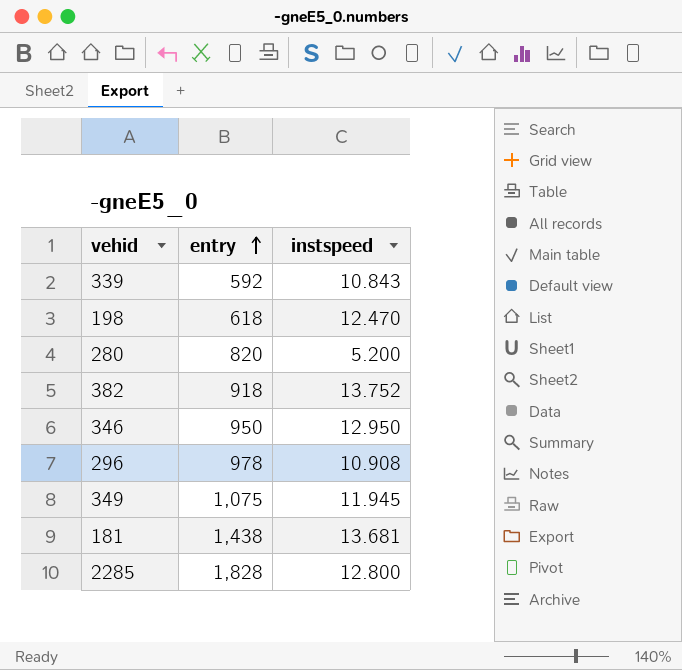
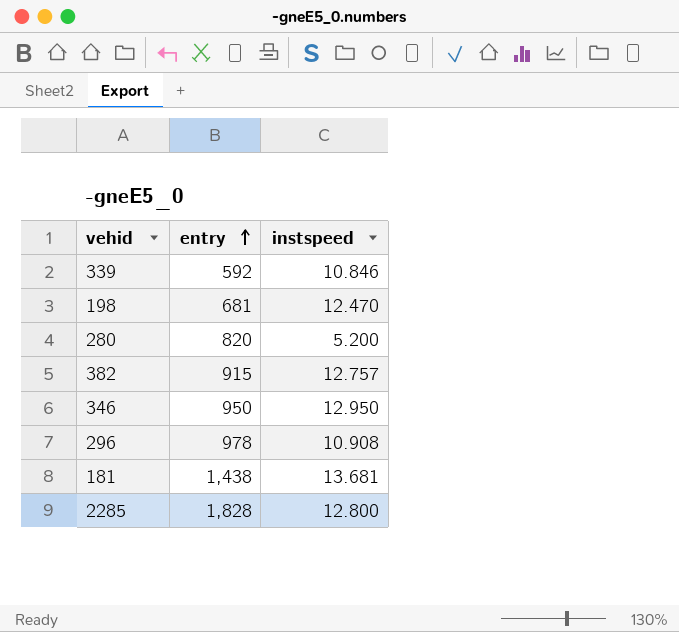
row 349: 1,075 | 11.945 -> none
339 | instspeed: 10.843 -> 10.846
198 | entry: 618 -> 681
382 | entry: 918 -> 915
382 | instspeed: 13.752 -> 12.757

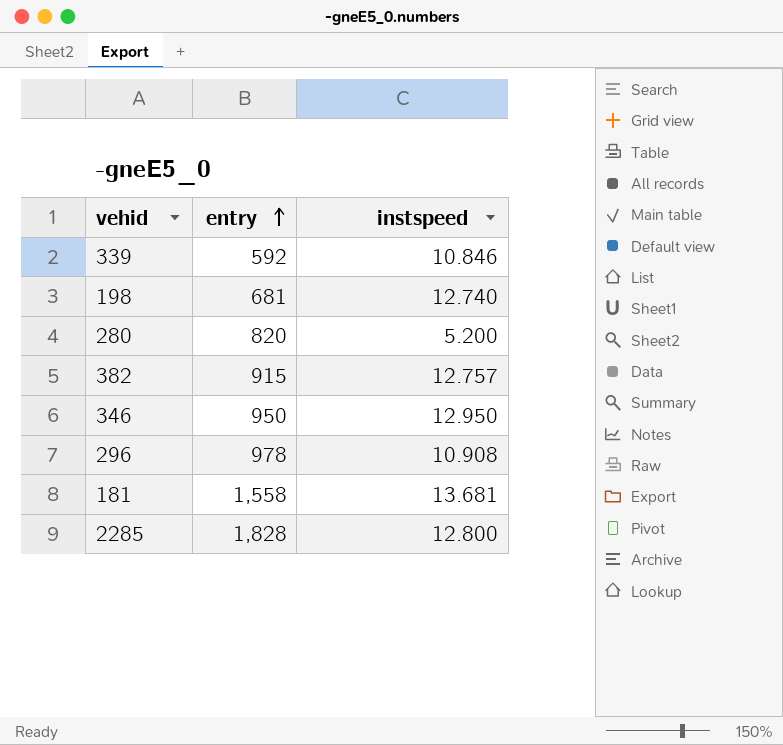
198 | instspeed: 12.470 -> 12.740
181 | entry: 1,438 -> 1,558

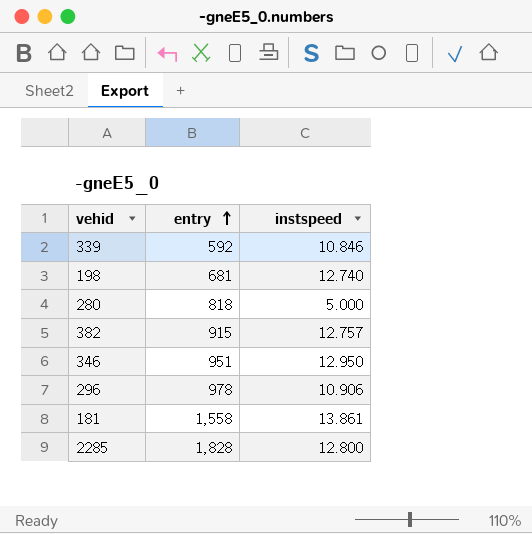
280 | entry: 820 -> 818
280 | instspeed: 5.200 -> 5.000
346 | entry: 950 -> 951
296 | instspeed: 10.908 -> 10.906
181 | instspeed: 13.681 -> 13.861

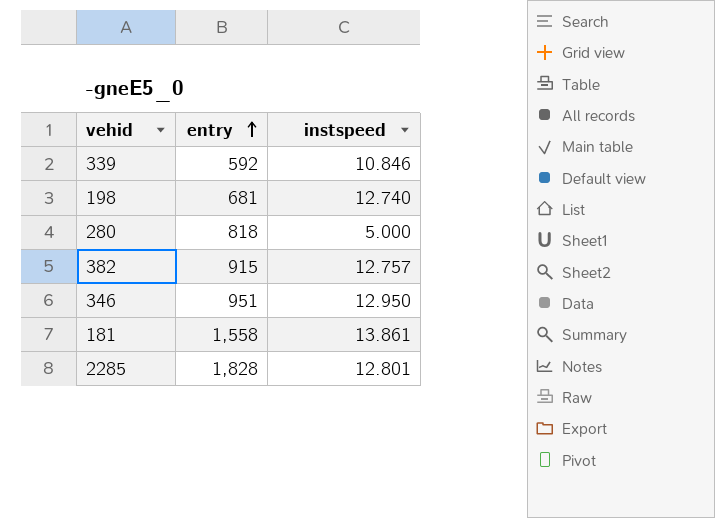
row 296: 978 | 10.906 -> none
2285 | instspeed: 12.800 -> 12.801

